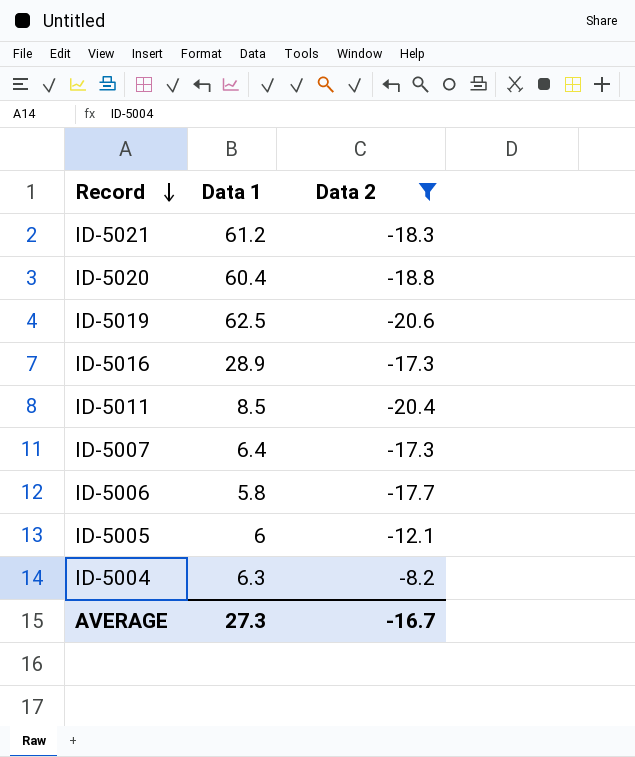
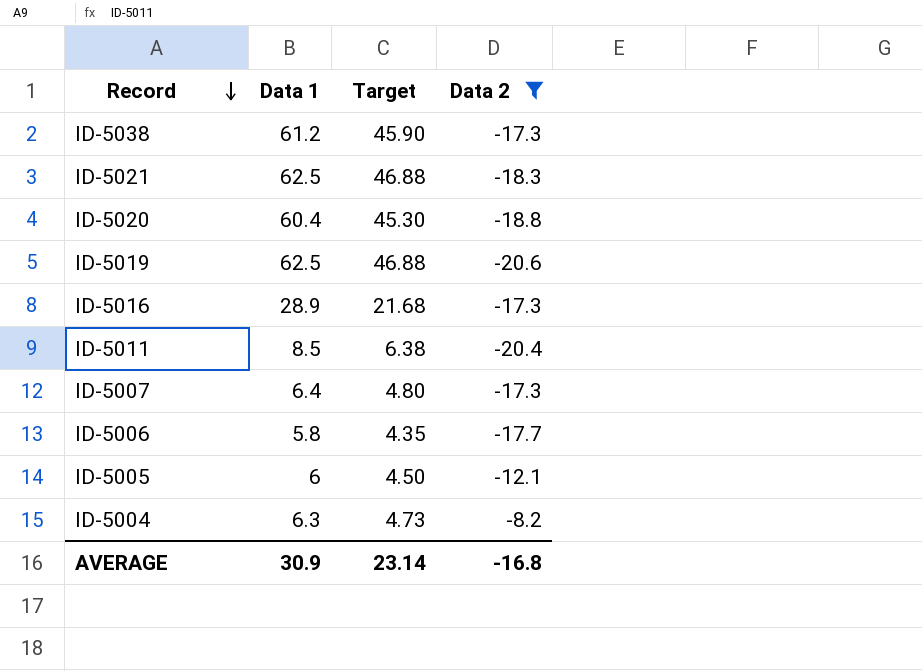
column Target | formula: none -> [Data 1] * 0.75
row ID-5038: none -> 61.2 | 45.90 | -17.3
ID-5021 | Data 1: 61.2 -> 62.5
AVERAGE | Data 1: 27.3 -> 30.9
AVERAGE | Data 2: -16.7 -> -16.8

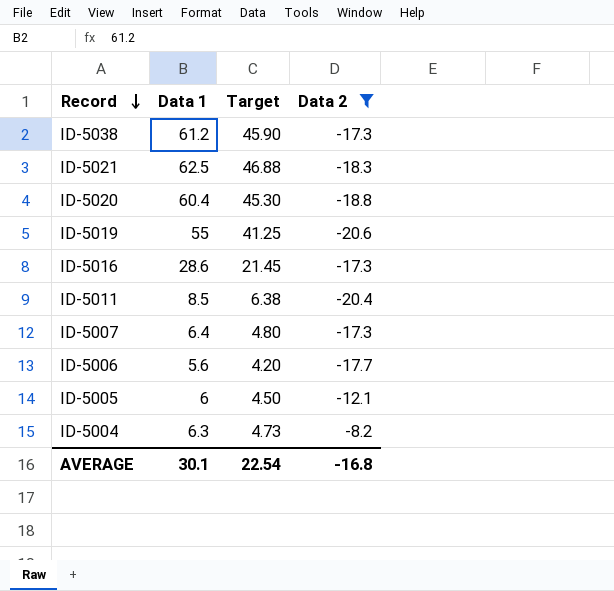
ID-5019 | Data 1: 62.5 -> 55
ID-5019 | Target: 46.88 -> 41.25
ID-5016 | Data 1: 28.9 -> 28.6
ID-5016 | Target: 21.68 -> 21.45
ID-5006 | Data 1: 5.8 -> 5.6
ID-5006 | Target: 4.35 -> 4.20
AVERAGE | Data 1: 30.9 -> 30.1
AVERAGE | Target: 23.14 -> 22.54

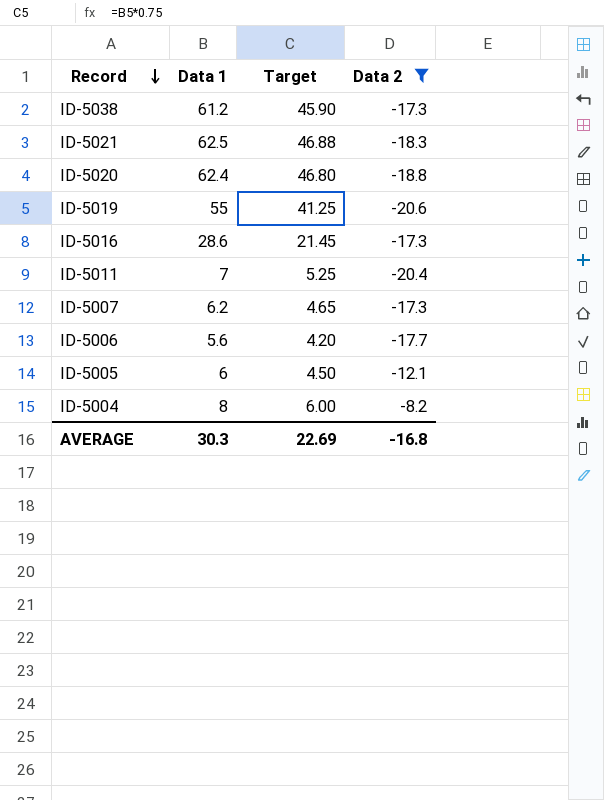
ID-5020 | Data 1: 60.4 -> 62.4
ID-5020 | Target: 45.30 -> 46.80
ID-5011 | Data 1: 8.5 -> 7
ID-5011 | Target: 6.38 -> 5.25
ID-5007 | Data 1: 6.4 -> 6.2
ID-5007 | Target: 4.80 -> 4.65
ID-5004 | Data 1: 6.3 -> 8
ID-5004 | Target: 4.73 -> 6.00
AVERAGE | Data 1: 30.1 -> 30.3
AVERAGE | Target: 22.54 -> 22.69

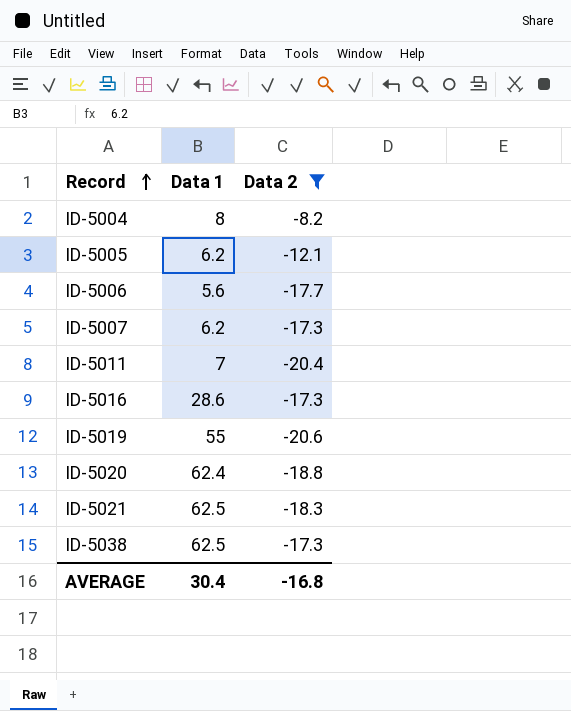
row order: Record descending -> Record ascending
column Target | formula: [Data 1] * 0.75 -> none
ID-5005 | Data 1: 6 -> 6.2
ID-5038 | Data 1: 61.2 -> 62.5
AVERAGE | Data 1: 30.3 -> 30.4

